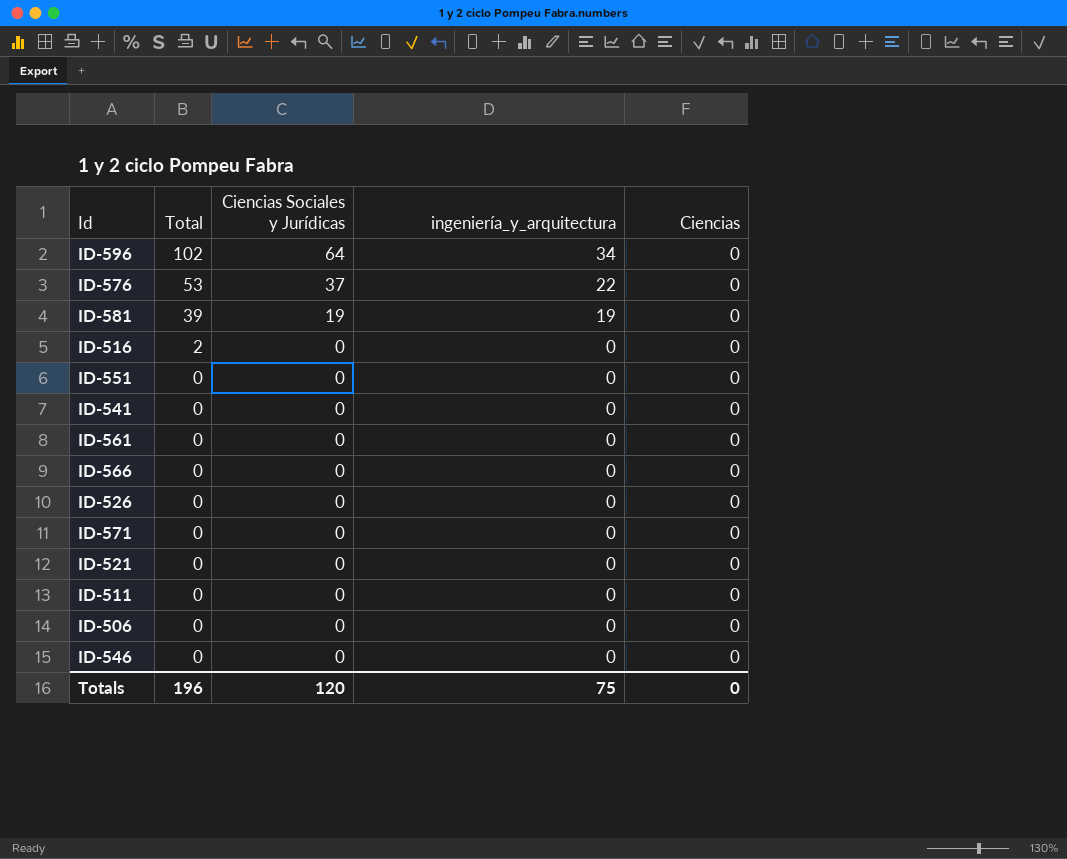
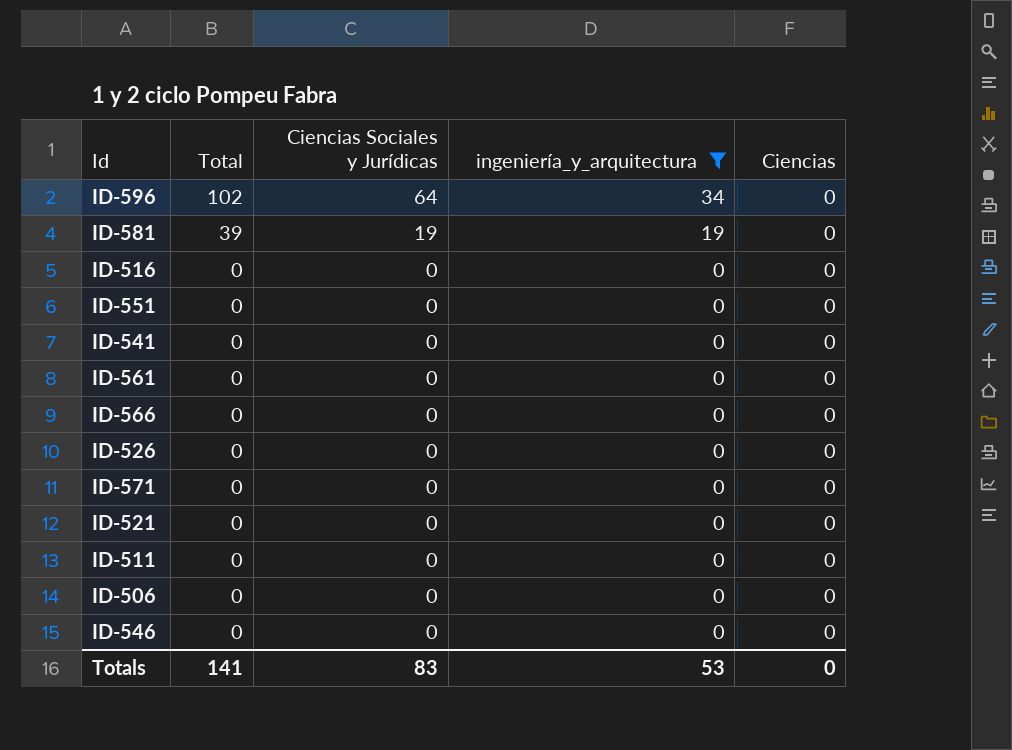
filter: none -> ingeniería_y_arquitectura != 22
ID-516 | Total: 2 -> 0
Totals | Total: 196 -> 141
Totals | Ciencias Sociales y Jurídicas: 120 -> 83
Totals | ingeniería_y_arquitectura: 75 -> 53

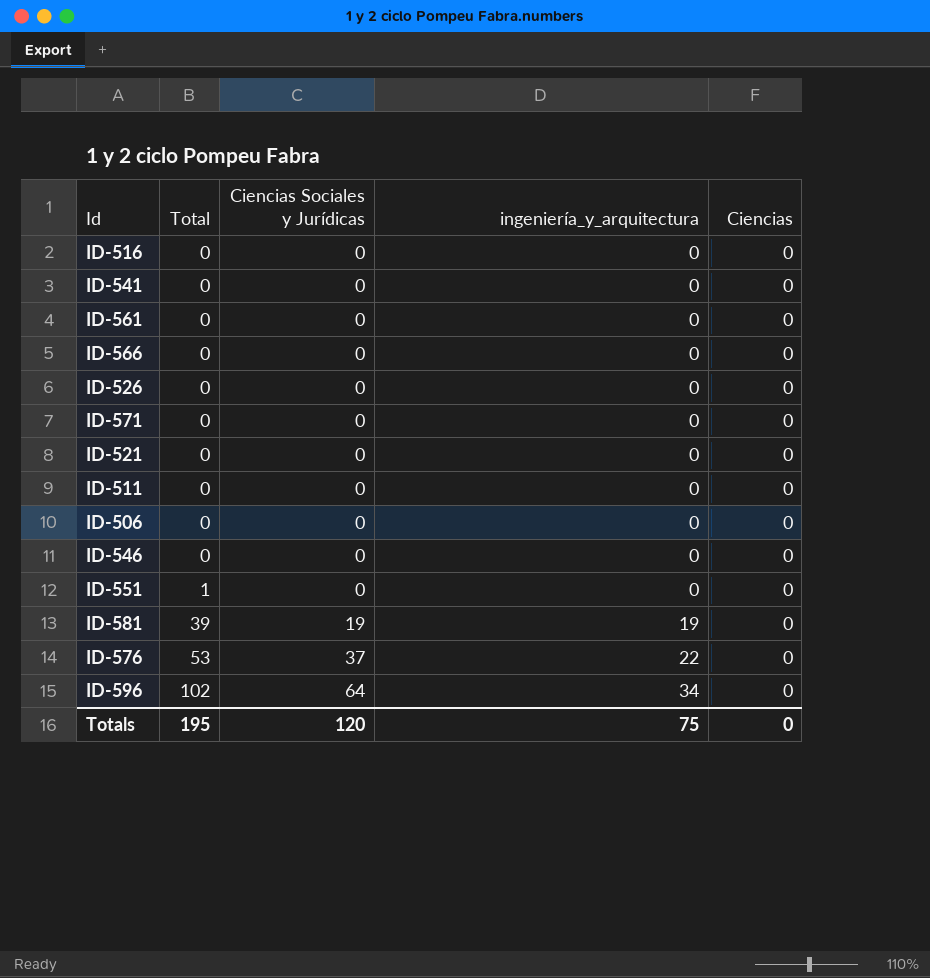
filter: ingeniería_y_arquitectura != 22 -> none
row order: Total descending -> Total ascending
ID-551 | Total: 0 -> 1
Totals | Total: 141 -> 195
Totals | Ciencias Sociales y Jurídicas: 83 -> 120
Totals | ingeniería_y_arquitectura: 53 -> 75

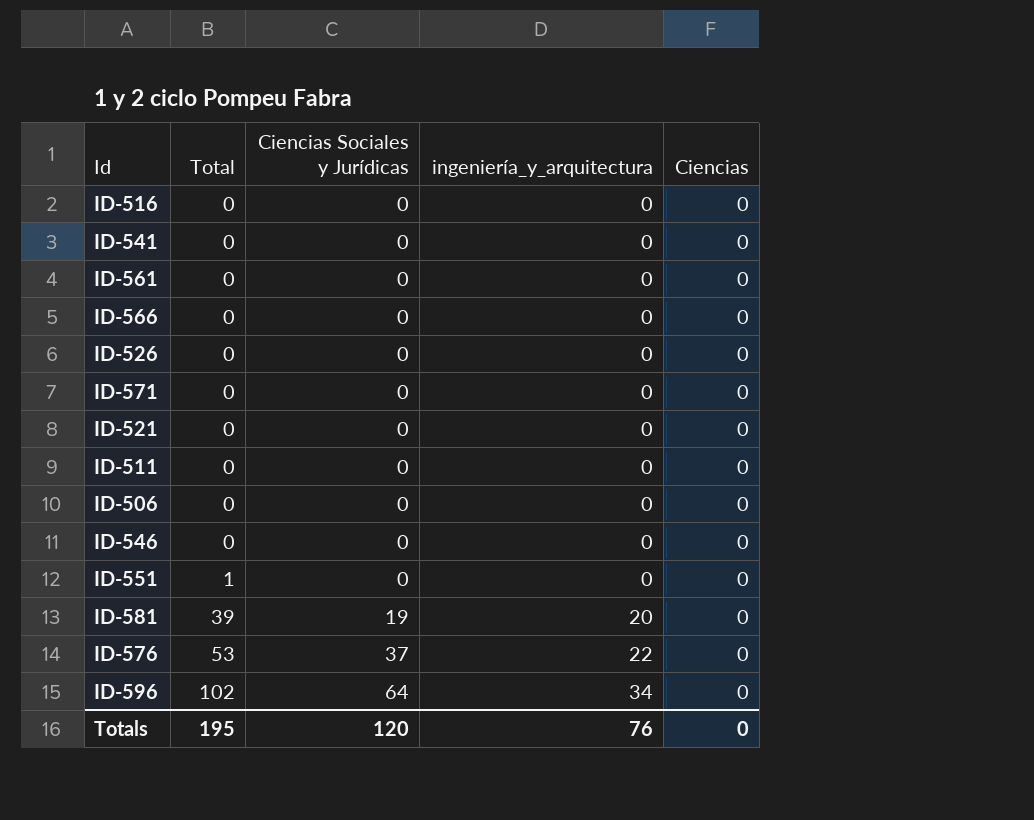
ID-581 | ingeniería_y_arquitectura: 19 -> 20
Totals | ingeniería_y_arquitectura: 75 -> 76

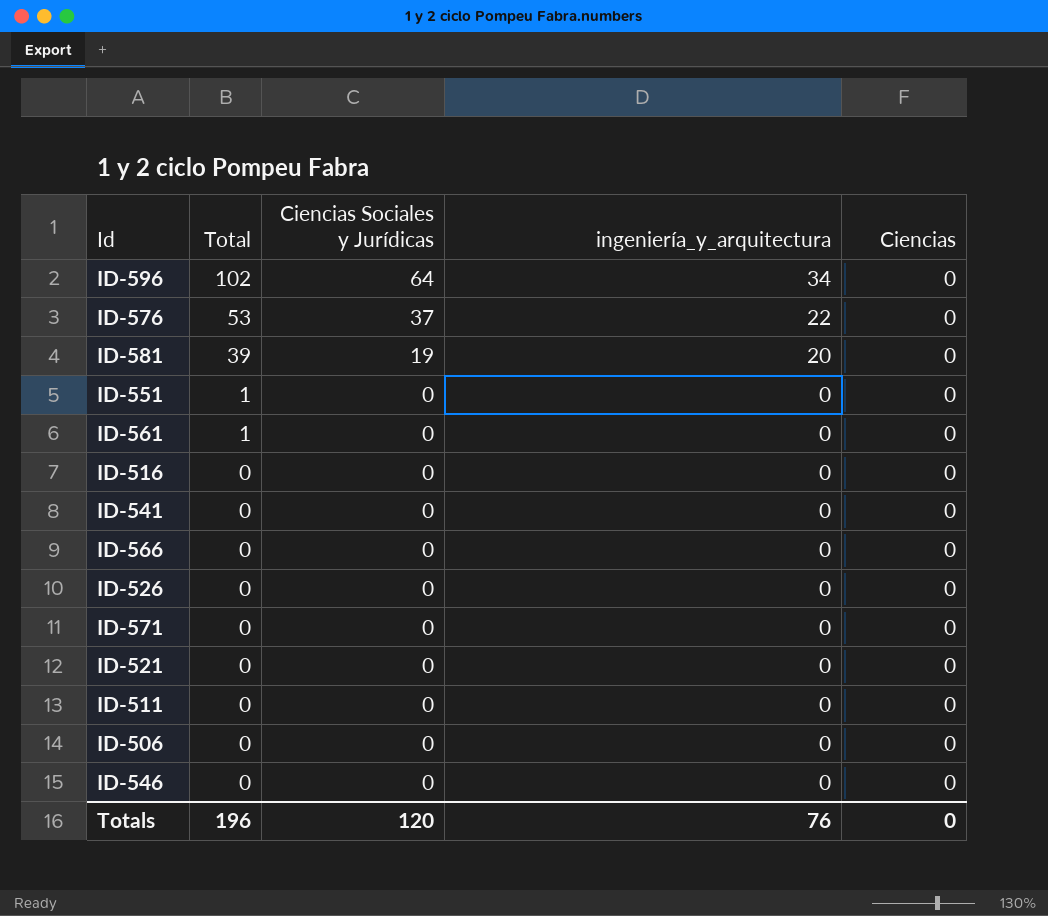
row order: Total ascending -> Total descending
ID-561 | Total: 0 -> 1
Totals | Total: 195 -> 196

